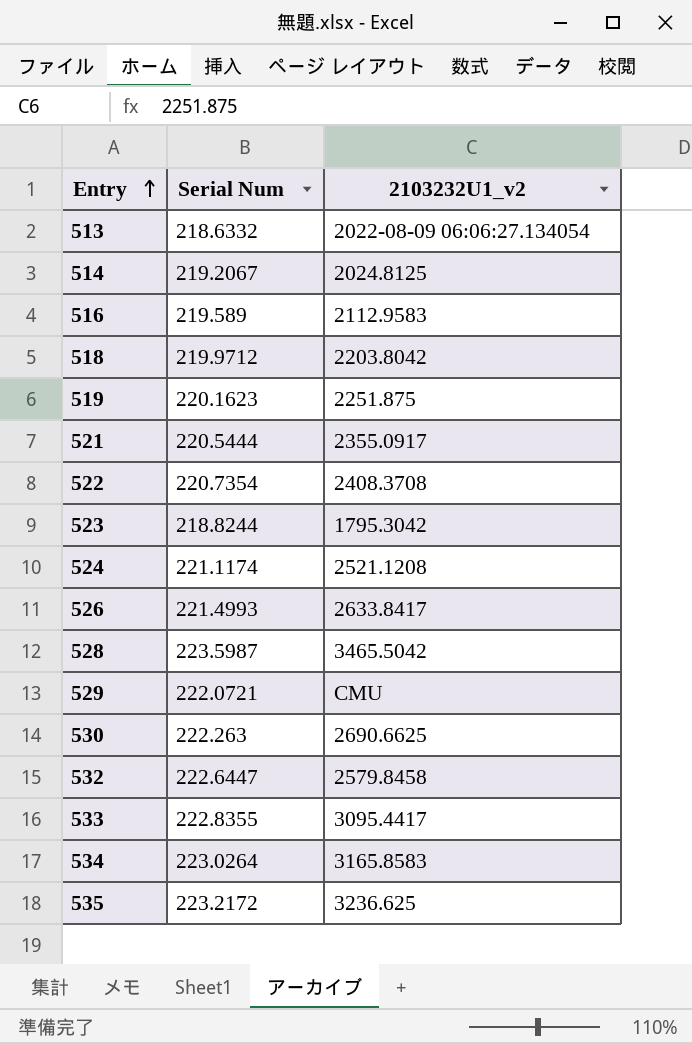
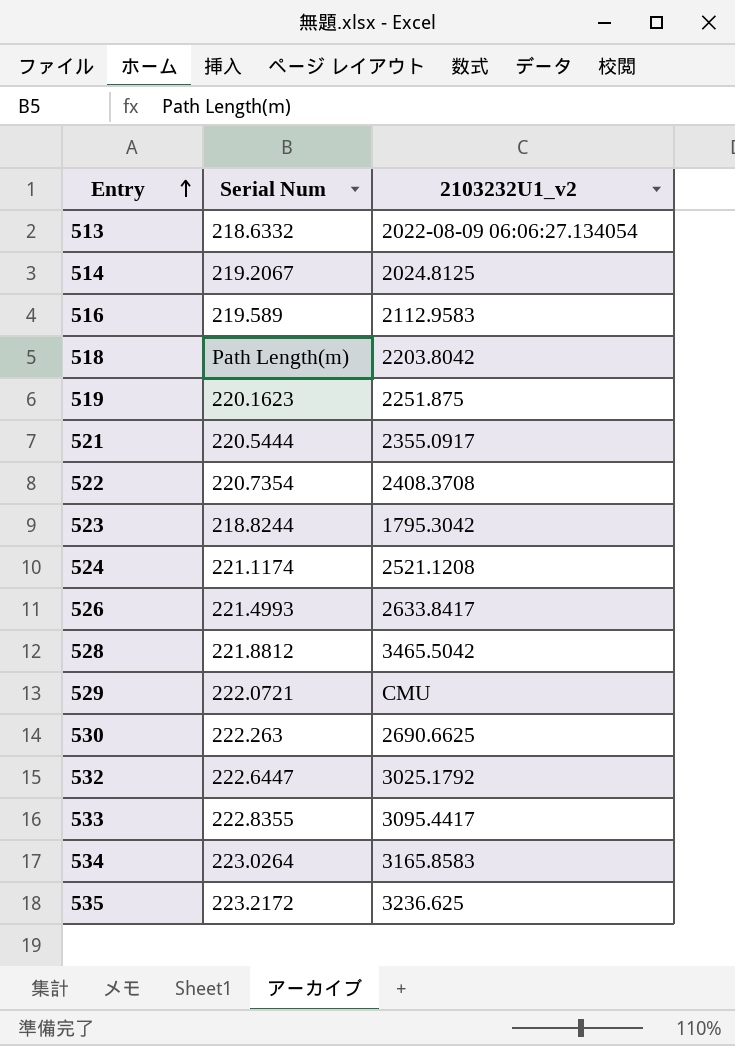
518 | Serial Num: 219.9712 -> Path Length(m)
528 | Serial Num: 223.5987 -> 221.8812
532 | 2103232U1_v2: 2579.8458 -> 3025.1792

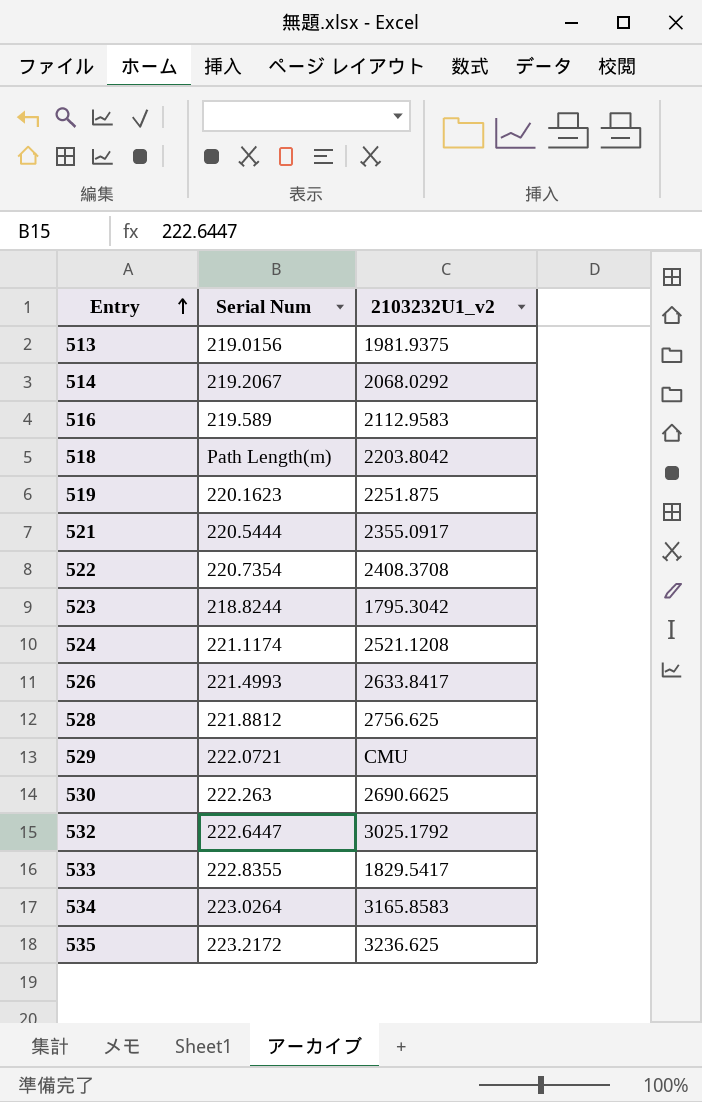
513 | Serial Num: 218.6332 -> 219.0156
513 | 2103232U1_v2: 2022-08-09 06:06:27.134054 -> 1981.9375
514 | 2103232U1_v2: 2024.8125 -> 2068.0292
528 | 2103232U1_v2: 3465.5042 -> 2756.625
533 | 2103232U1_v2: 3095.4417 -> 1829.5417

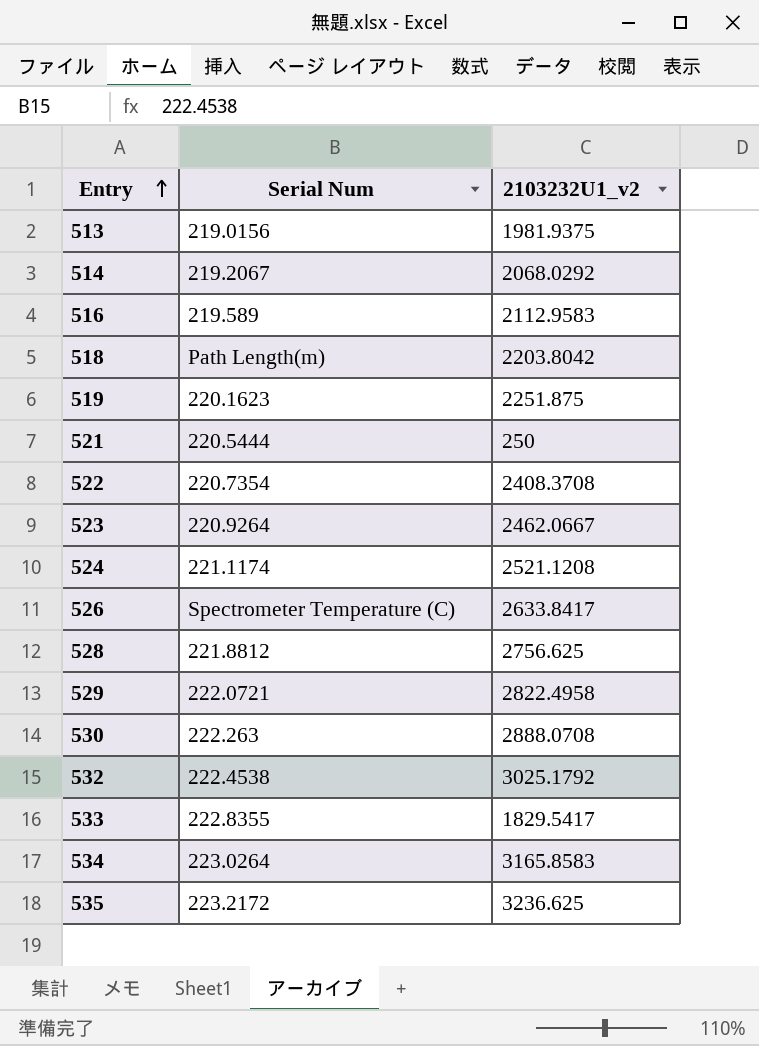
521 | 2103232U1_v2: 2355.0917 -> 250
523 | Serial Num: 218.8244 -> 220.9264
523 | 2103232U1_v2: 1795.3042 -> 2462.0667
526 | Serial Num: 221.4993 -> Spectrometer Temperature (C)
529 | 2103232U1_v2: CMU -> 2822.4958
530 | 2103232U1_v2: 2690.6625 -> 2888.0708
532 | Serial Num: 222.6447 -> 222.4538

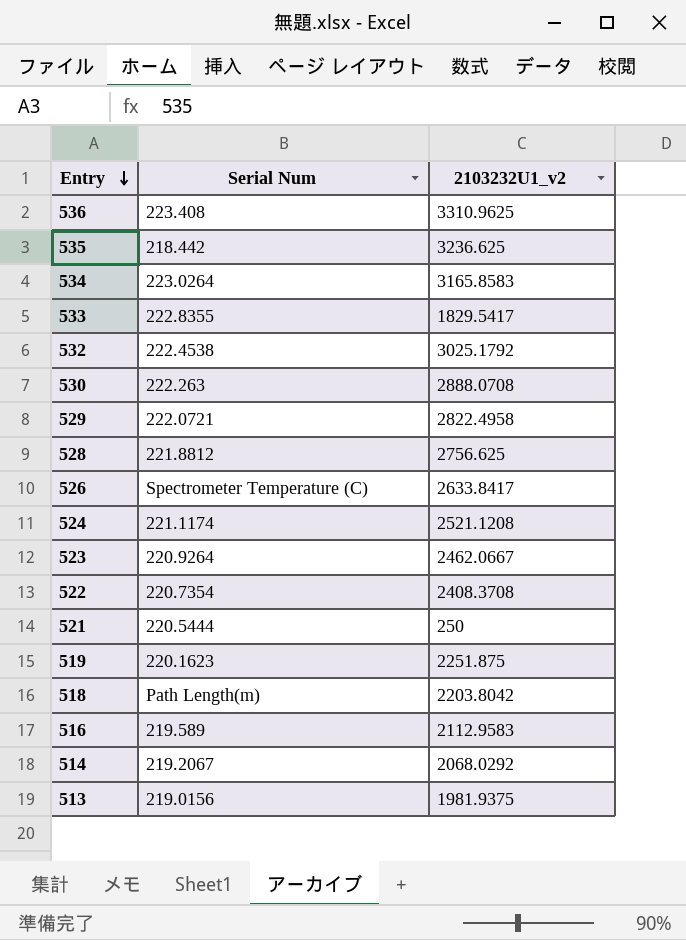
row order: Entry ascending -> Entry descending
row 536: none -> 223.408 | 3310.9625
535 | Serial Num: 223.2172 -> 218.442

